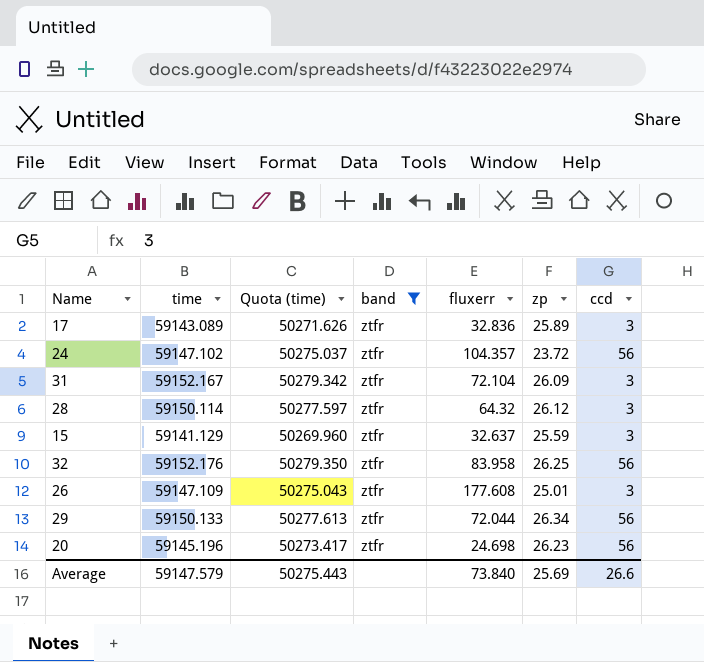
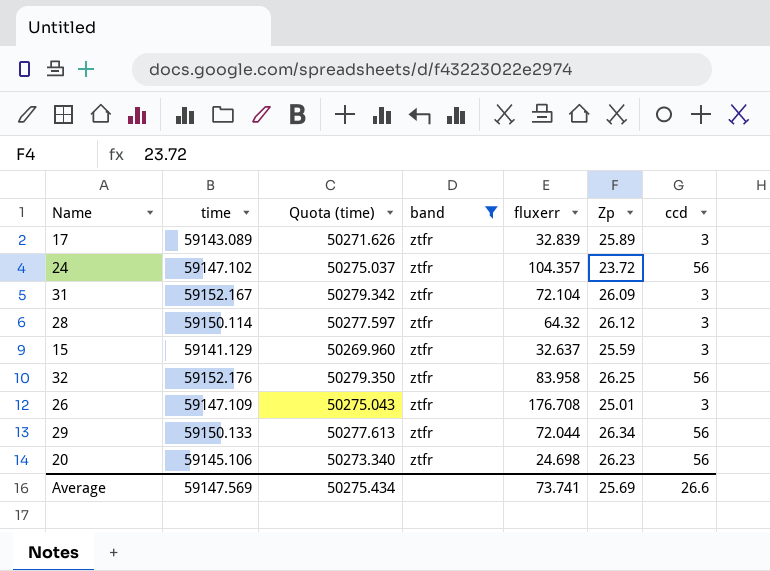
column name: zp -> Zp
17 | fluxerr: 32.836 -> 32.839
26 | fluxerr: 177.608 -> 176.708
20 | time: 59145.196 -> 59145.106
20 | Quota (time): 50273.417 -> 50273.340
Average | time: 59147.579 -> 59147.569
Average | Quota (time): 50275.443 -> 50275.434
Average | fluxerr: 73.840 -> 73.741

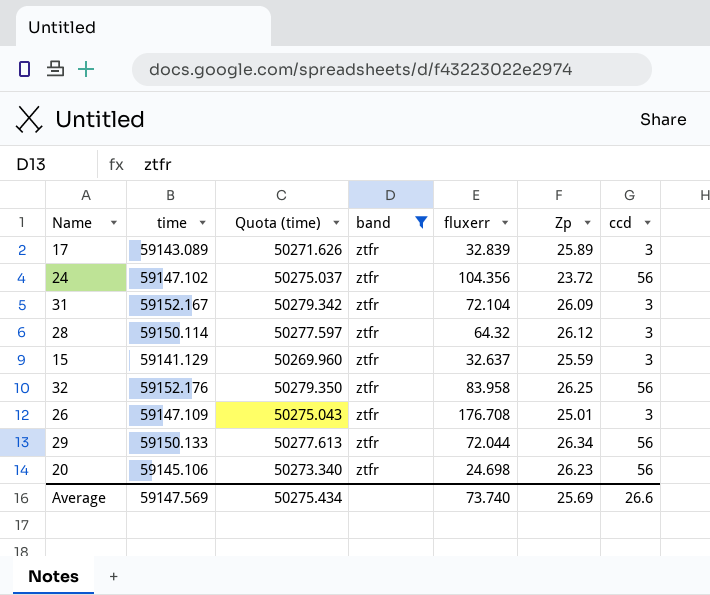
24 | fluxerr: 104.357 -> 104.356
Average | fluxerr: 73.741 -> 73.740

